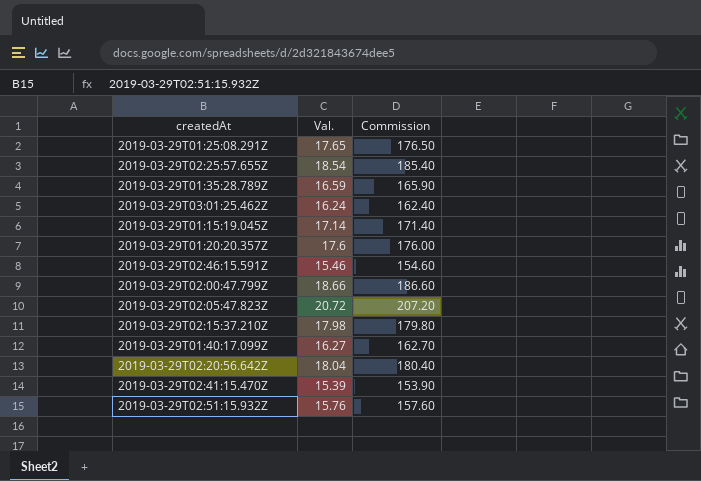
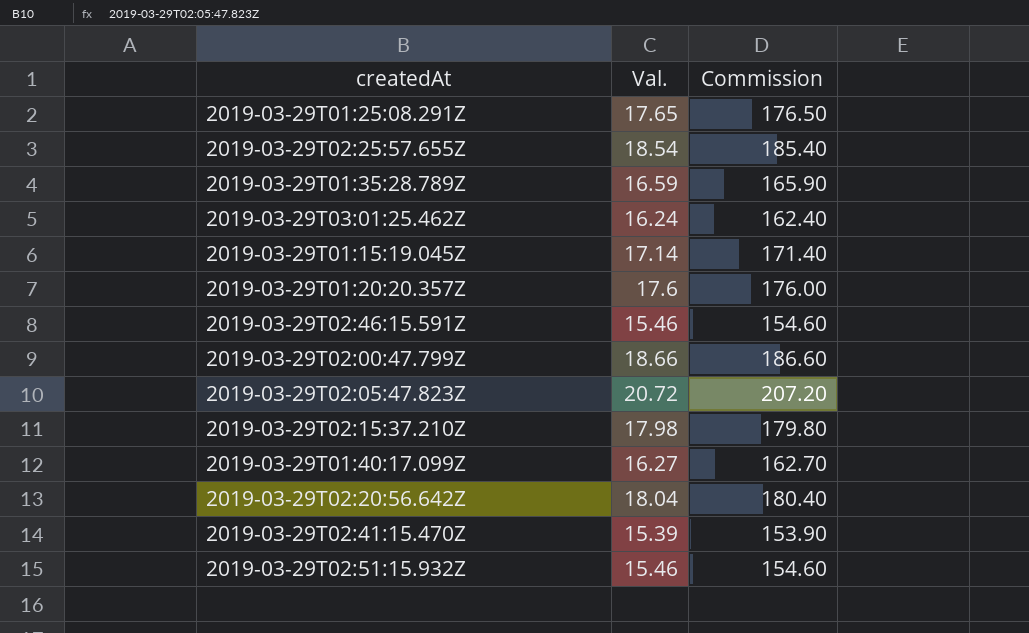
2019-03-29T02:51:15.932Z | Val.: 15.76 -> 15.46
2019-03-29T02:51:15.932Z | Commission: 157.60 -> 154.60

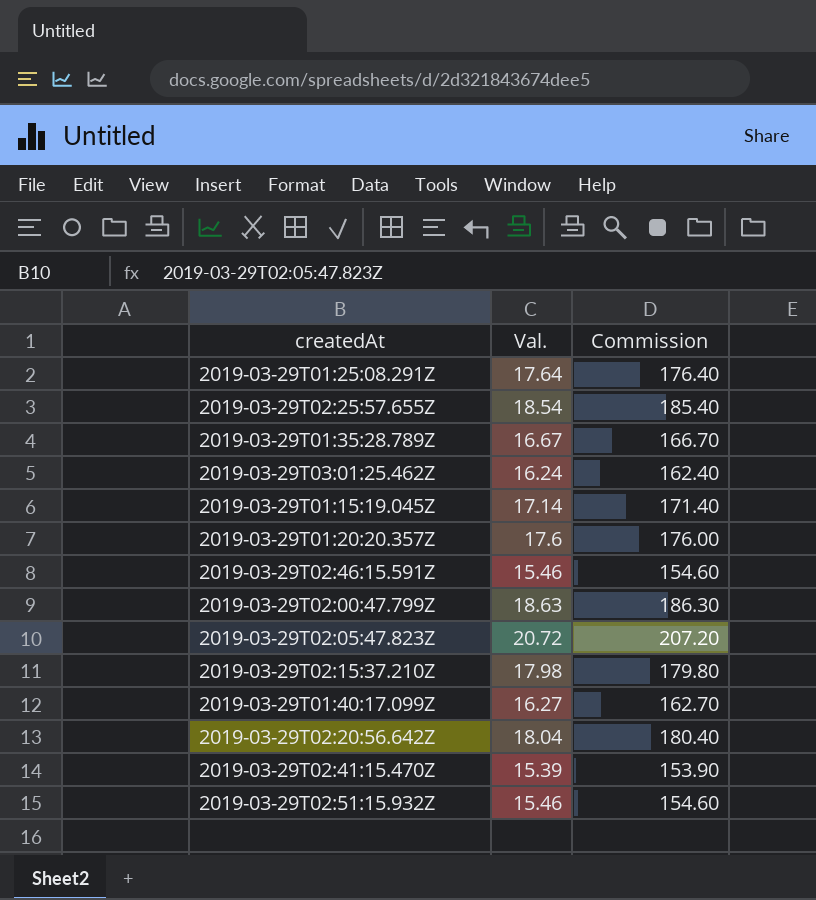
2019-03-29T01:25:08.291Z | Val.: 17.65 -> 17.64
2019-03-29T01:25:08.291Z | Commission: 176.50 -> 176.40
2019-03-29T01:35:28.789Z | Val.: 16.59 -> 16.67
2019-03-29T01:35:28.789Z | Commission: 165.90 -> 166.70
2019-03-29T02:00:47.799Z | Val.: 18.66 -> 18.63
2019-03-29T02:00:47.799Z | Commission: 186.60 -> 186.30

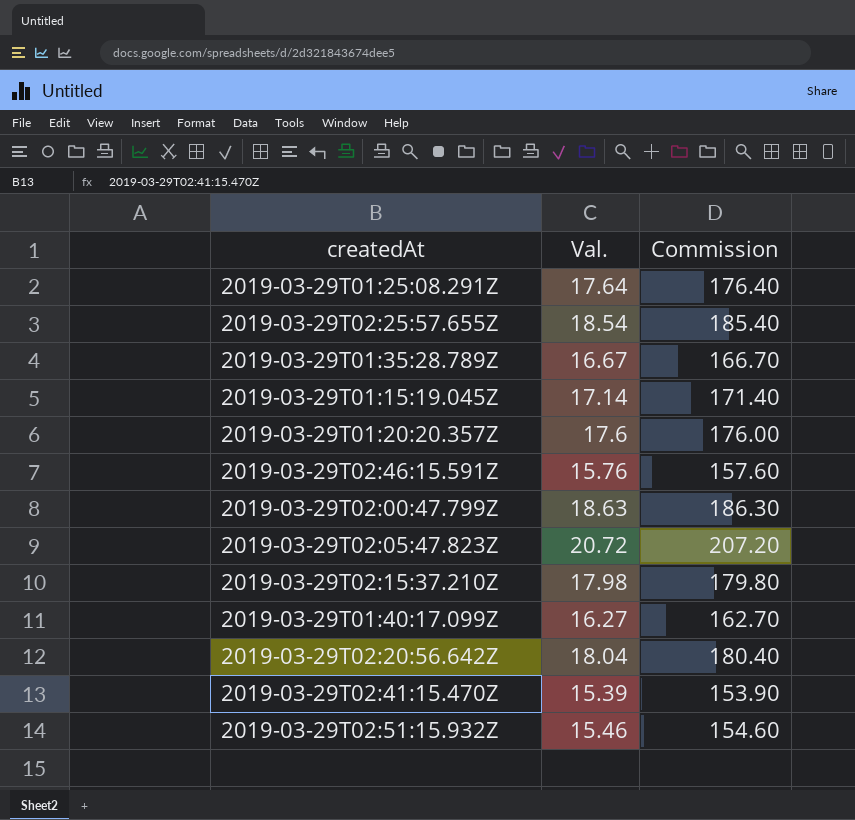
row 2019-03-29T03:01:25.462Z: 16.24 | 162.40 -> none
2019-03-29T02:46:15.591Z | Val.: 15.46 -> 15.76
2019-03-29T02:46:15.591Z | Commission: 154.60 -> 157.60

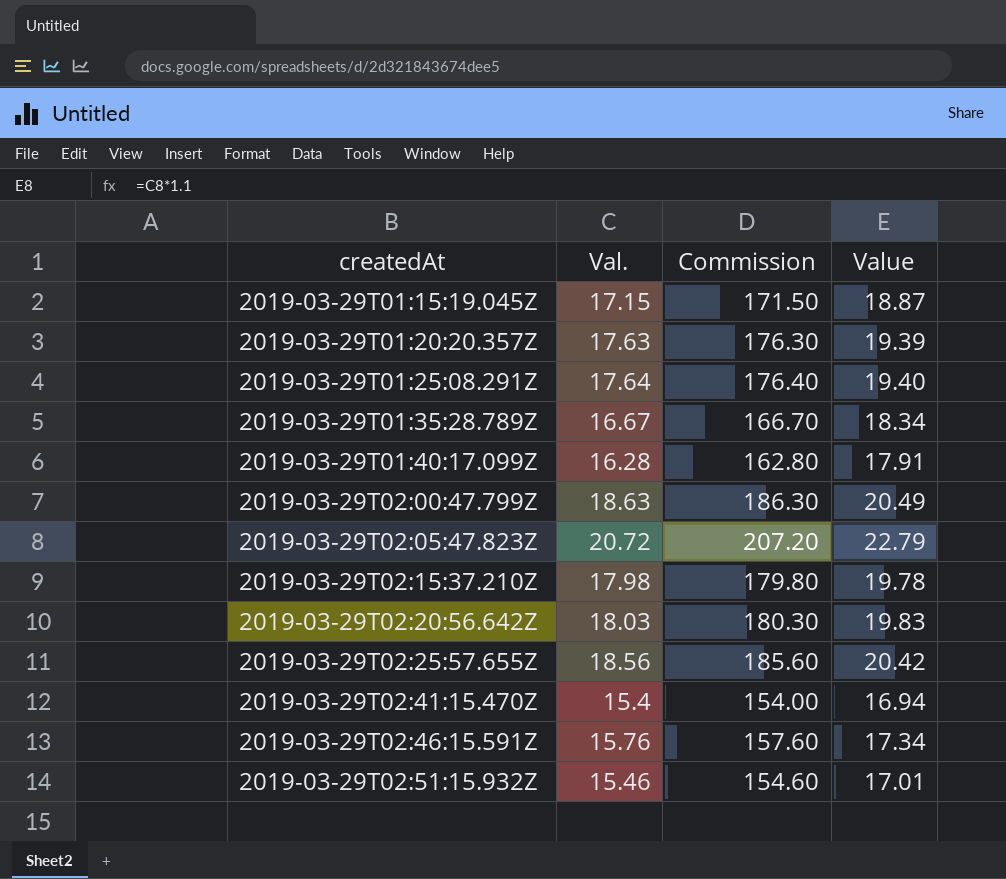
row order: none -> createdAt ascending
column Value | formula: none -> [Val.] * 1.1
2019-03-29T01:15:19.045Z | Val.: 17.14 -> 17.15
2019-03-29T01:15:19.045Z | Commission: 171.40 -> 171.50
2019-03-29T01:20:20.357Z | Val.: 17.6 -> 17.63
2019-03-29T01:20:20.357Z | Commission: 176.00 -> 176.30
2019-03-29T01:40:17.099Z | Val.: 16.27 -> 16.28
2019-03-29T01:40:17.099Z | Commission: 162.70 -> 162.80
2019-03-29T02:20:56.642Z | Val.: 18.04 -> 18.03
2019-03-29T02:20:56.642Z | Commission: 180.40 -> 180.30
2019-03-29T02:25:57.655Z | Val.: 18.54 -> 18.56
2019-03-29T02:25:57.655Z | Commission: 185.40 -> 185.60
2019-03-29T02:41:15.470Z | Val.: 15.39 -> 15.4
2019-03-29T02:41:15.470Z | Commission: 153.90 -> 154.00

